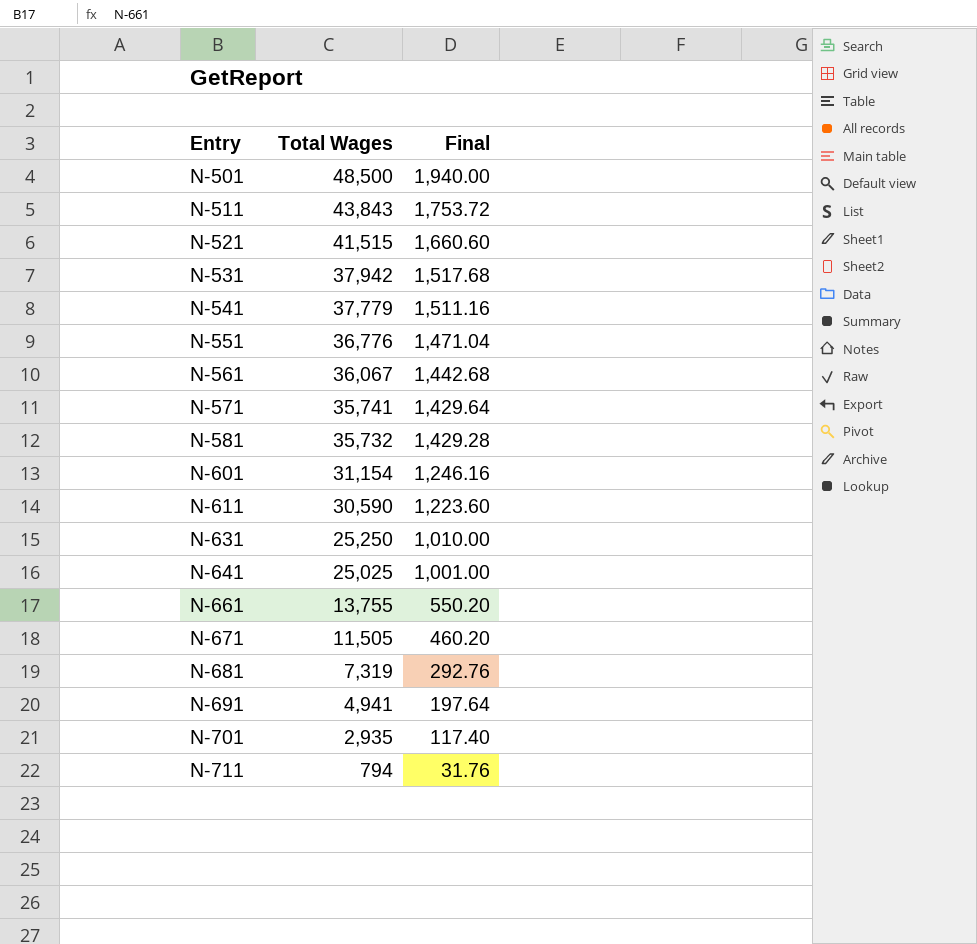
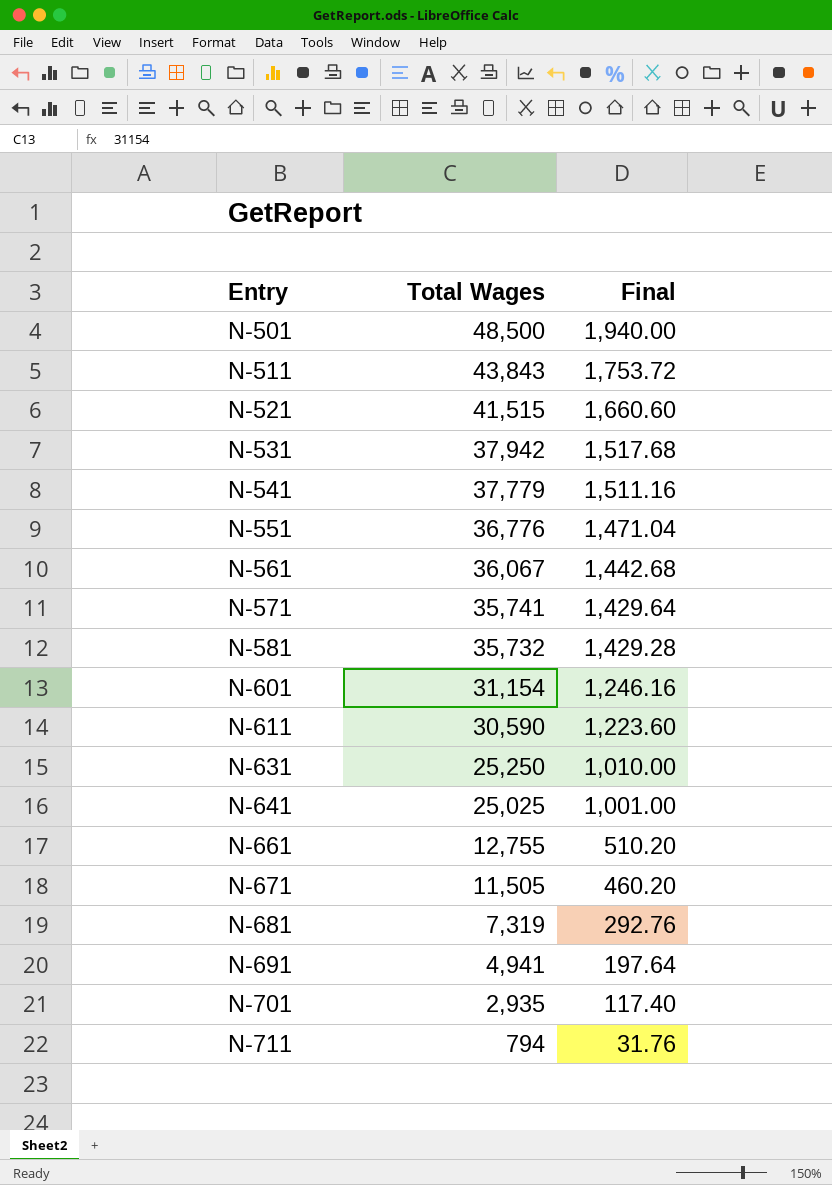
N-661 | Total Wages: 13,755 -> 12,755
N-661 | Final: 550.20 -> 510.20

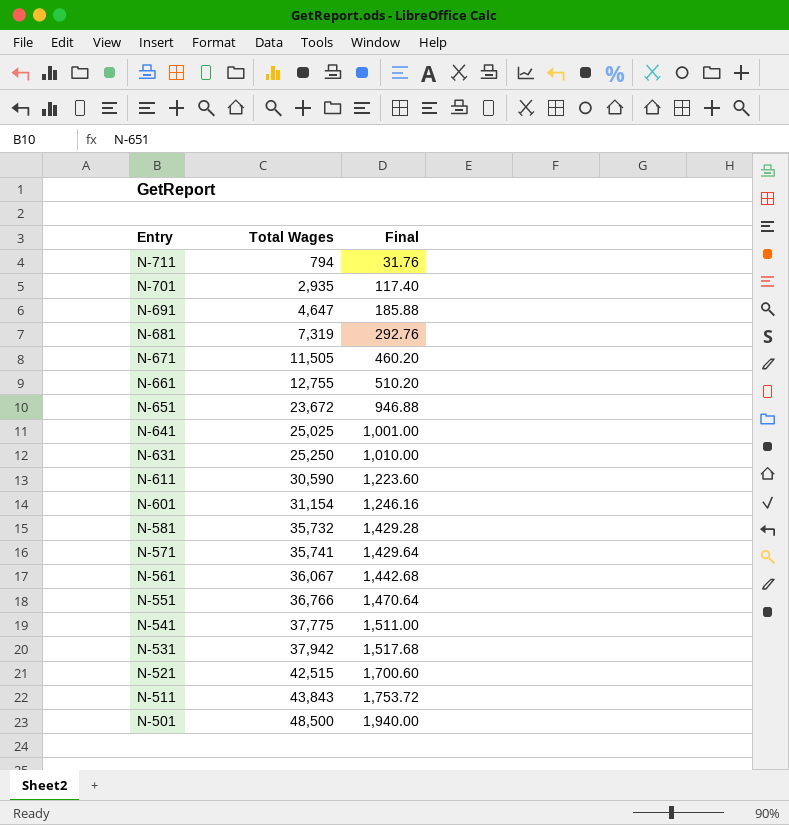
row order: Entry ascending -> Entry descending
N-691 | Total Wages: 4,941 -> 4,647
N-691 | Final: 197.64 -> 185.88
row N-651: none -> 23,672 | 946.88
N-551 | Total Wages: 36,776 -> 36,766
N-551 | Final: 1,471.04 -> 1,470.64
N-541 | Total Wages: 37,779 -> 37,775
N-541 | Final: 1,511.16 -> 1,511.00
N-521 | Total Wages: 41,515 -> 42,515
N-521 | Final: 1,660.60 -> 1,700.60

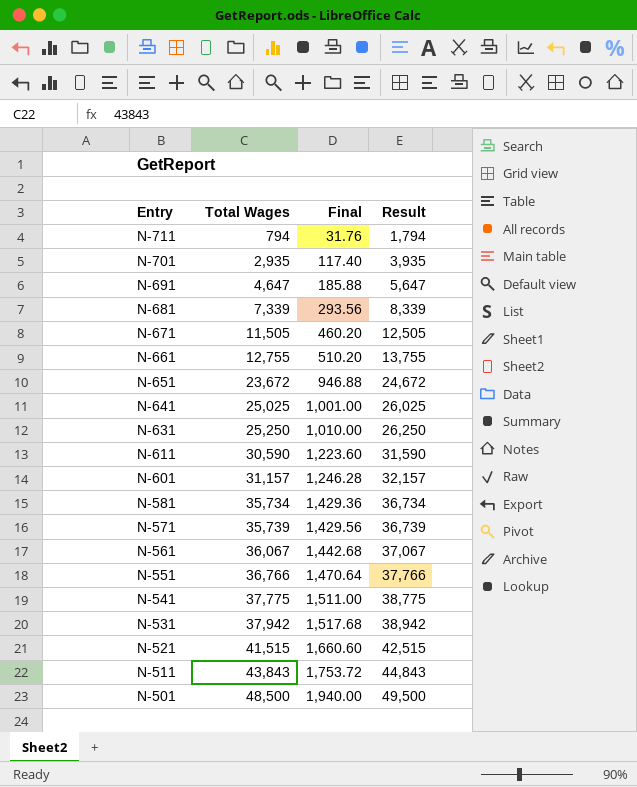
column Result | formula: none -> [Total Wages] + 1000
N-681 | Total Wages: 7,319 -> 7,339
N-681 | Final: 292.76 -> 293.56
N-601 | Total Wages: 31,154 -> 31,157
N-601 | Final: 1,246.16 -> 1,246.28
N-581 | Total Wages: 35,732 -> 35,734
N-581 | Final: 1,429.28 -> 1,429.36
N-571 | Total Wages: 35,741 -> 35,739
N-571 | Final: 1,429.64 -> 1,429.56
N-521 | Total Wages: 42,515 -> 41,515
N-521 | Final: 1,700.60 -> 1,660.60

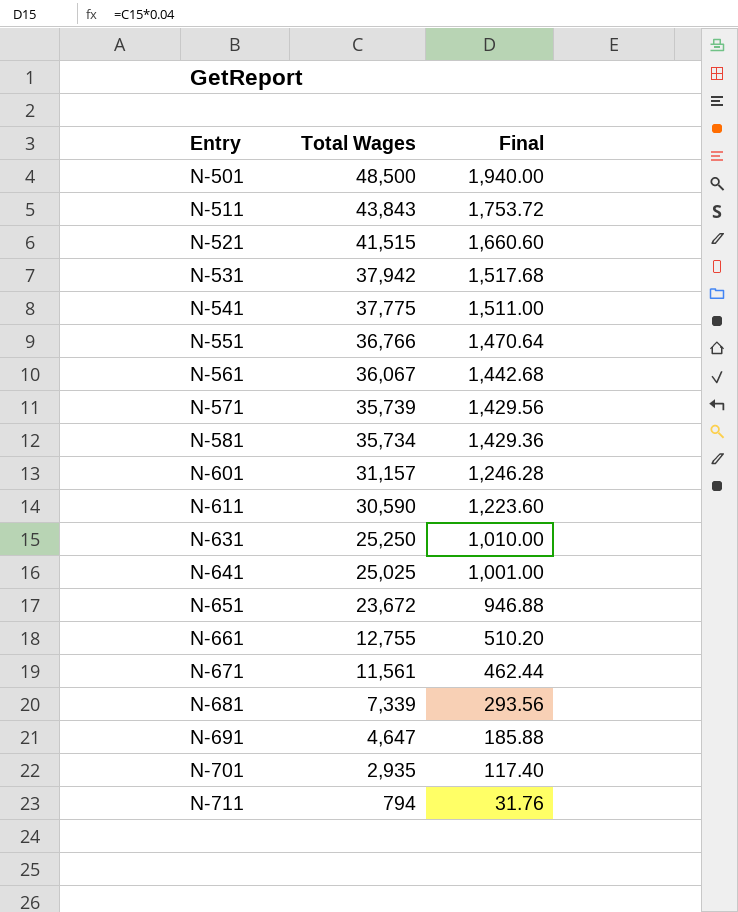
row order: Entry descending -> Entry ascending
column Result | formula: [Total Wages] + 1000 -> none
N-671 | Total Wages: 11,505 -> 11,561
N-671 | Final: 460.20 -> 462.44

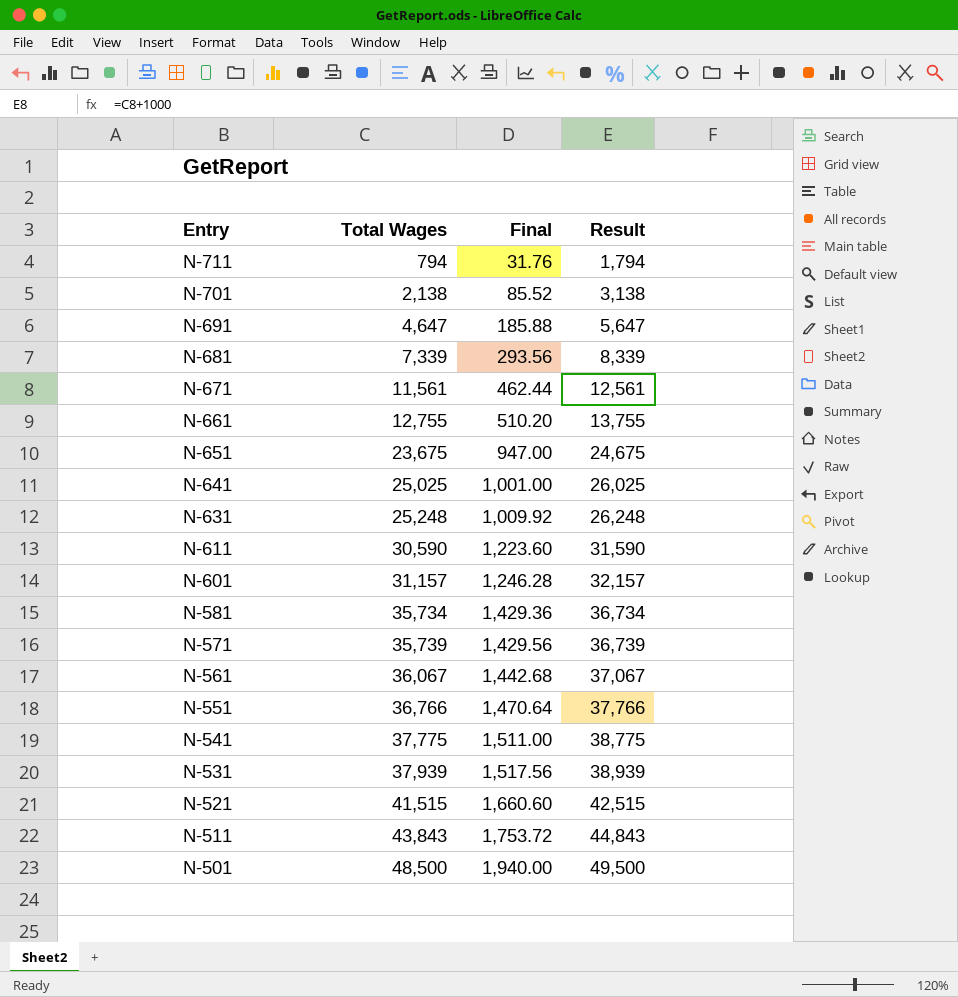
row order: Entry ascending -> Entry descending
column Result | formula: none -> [Total Wages] + 1000
N-701 | Total Wages: 2,935 -> 2,138
N-701 | Final: 117.40 -> 85.52
N-651 | Total Wages: 23,672 -> 23,675
N-651 | Final: 946.88 -> 947.00
N-631 | Total Wages: 25,250 -> 25,248
N-631 | Final: 1,010.00 -> 1,009.92
N-531 | Total Wages: 37,942 -> 37,939
N-531 | Final: 1,517.68 -> 1,517.56

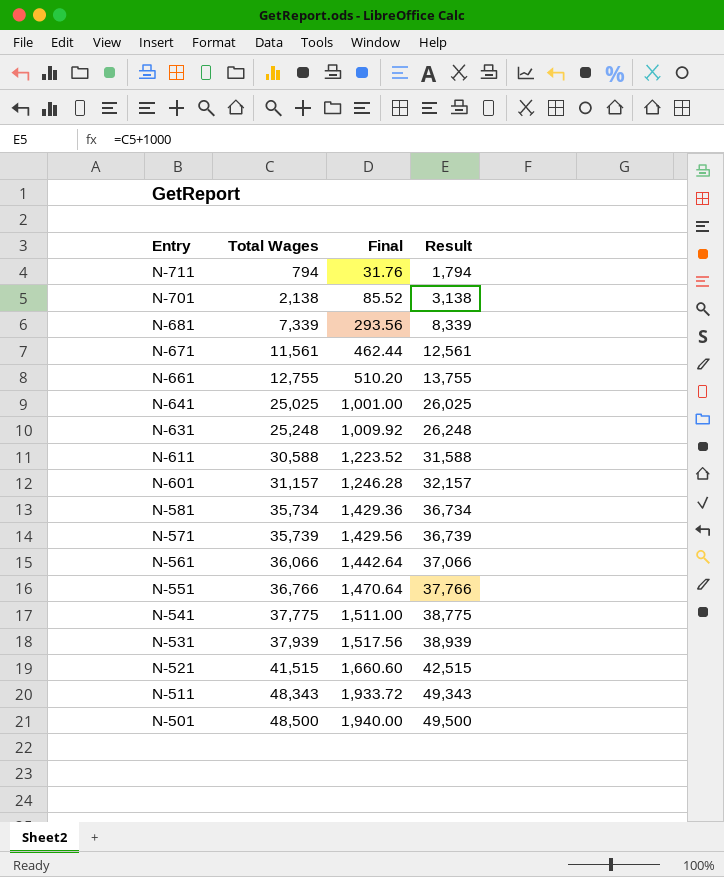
row N-691: 4,647 | 185.88 | 5,647 -> none
row N-651: 23,675 | 947.00 | 24,675 -> none
N-611 | Total Wages: 30,590 -> 30,588
N-611 | Final: 1,223.60 -> 1,223.52
N-611 | Result: 31,590 -> 31,588
N-561 | Total Wages: 36,067 -> 36,066
N-561 | Final: 1,442.68 -> 1,442.64
N-561 | Result: 37,067 -> 37,066
N-511 | Total Wages: 43,843 -> 48,343
N-511 | Final: 1,753.72 -> 1,933.72
N-511 | Result: 44,843 -> 49,343

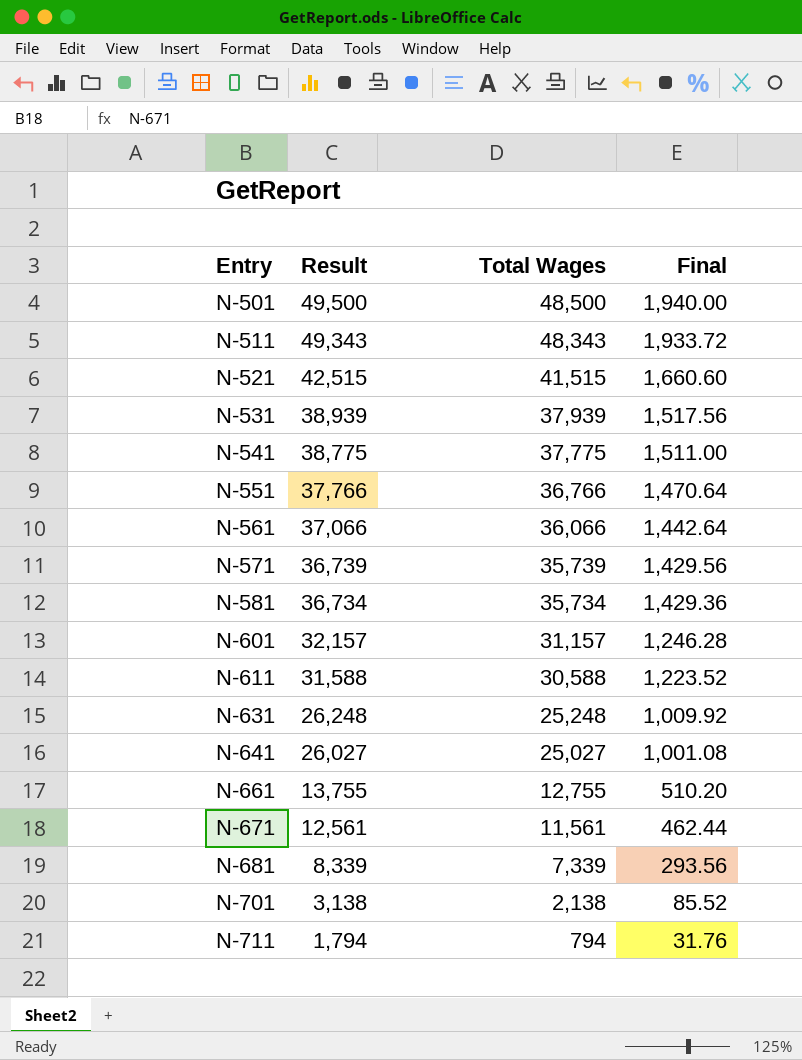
row order: Entry descending -> Entry ascending
column Result | position: 4 -> 2
N-641 | Result: 26,025 -> 26,027
N-641 | Total Wages: 25,025 -> 25,027
N-641 | Final: 1,001.00 -> 1,001.08

